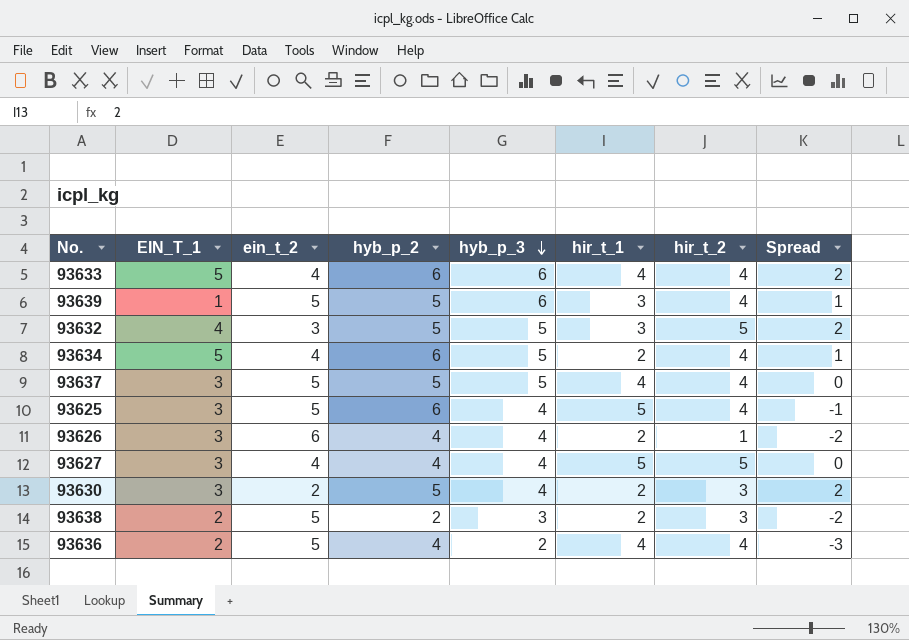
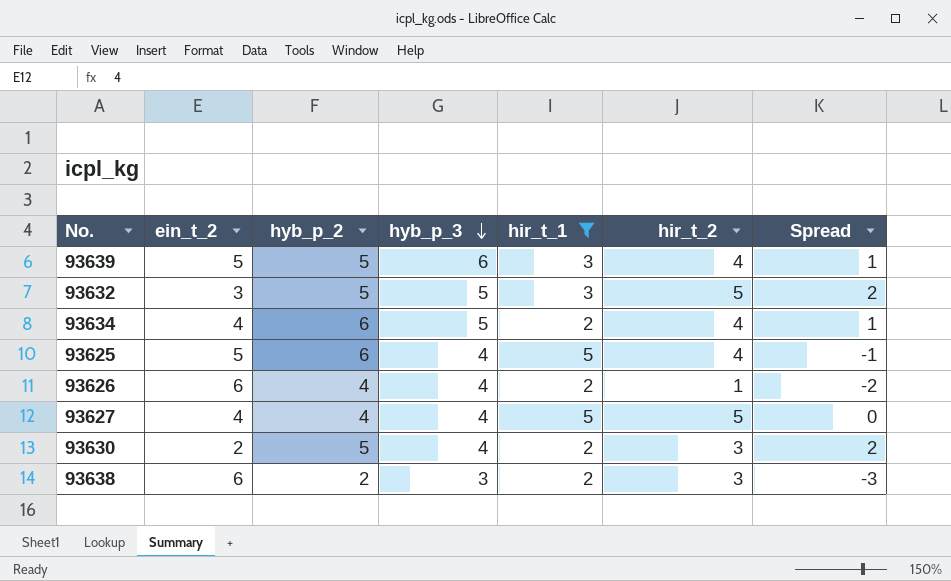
filter: none -> hir_t_1 != 4
column EIN_T_1 | position: 2 -> none
93638 | ein_t_2: 5 -> 6
93638 | Spread: -2 -> -3

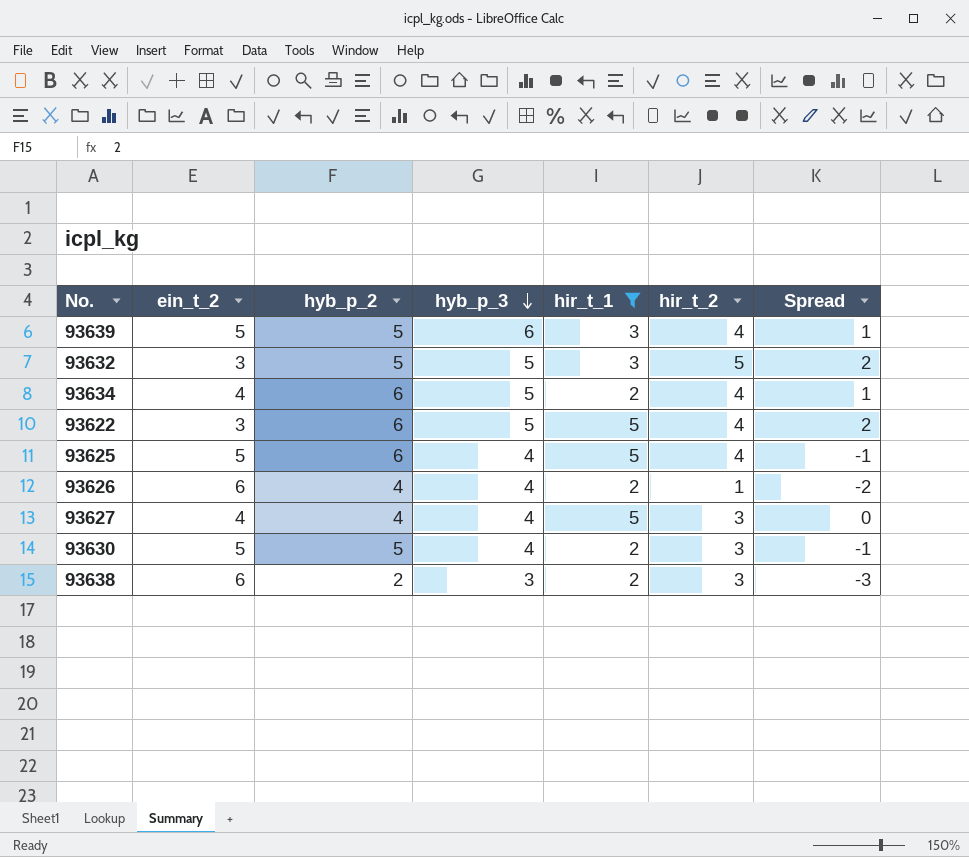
row 93622: none -> 3 | 6 | 5 | 5 | 4 | 2
93627 | hir_t_2: 5 -> 3
93630 | ein_t_2: 2 -> 5
93630 | Spread: 2 -> -1

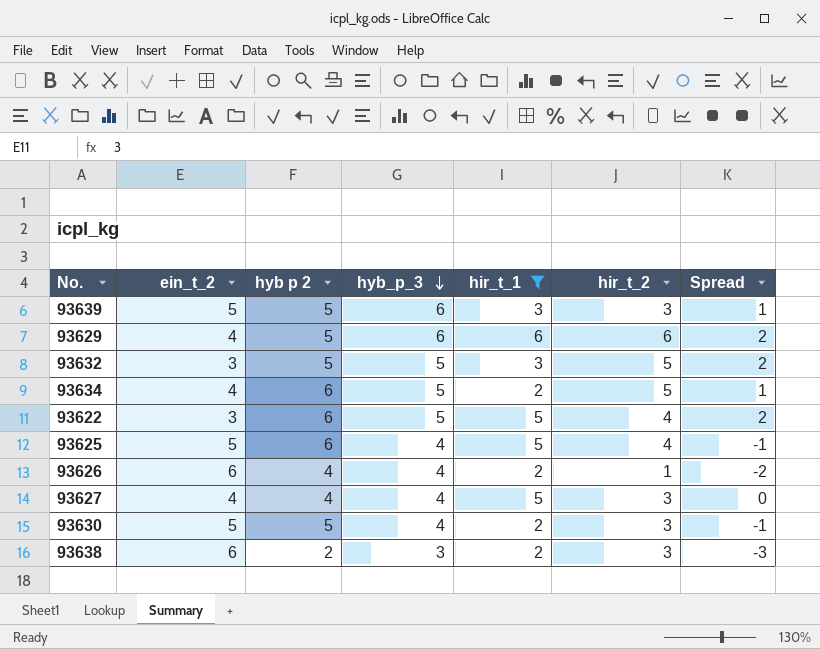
column name: hyb_p_2 -> hyb p 2
93639 | hir_t_2: 4 -> 3
row 93629: none -> 4 | 5 | 6 | 6 | 6 | 2
93634 | hir_t_2: 4 -> 5

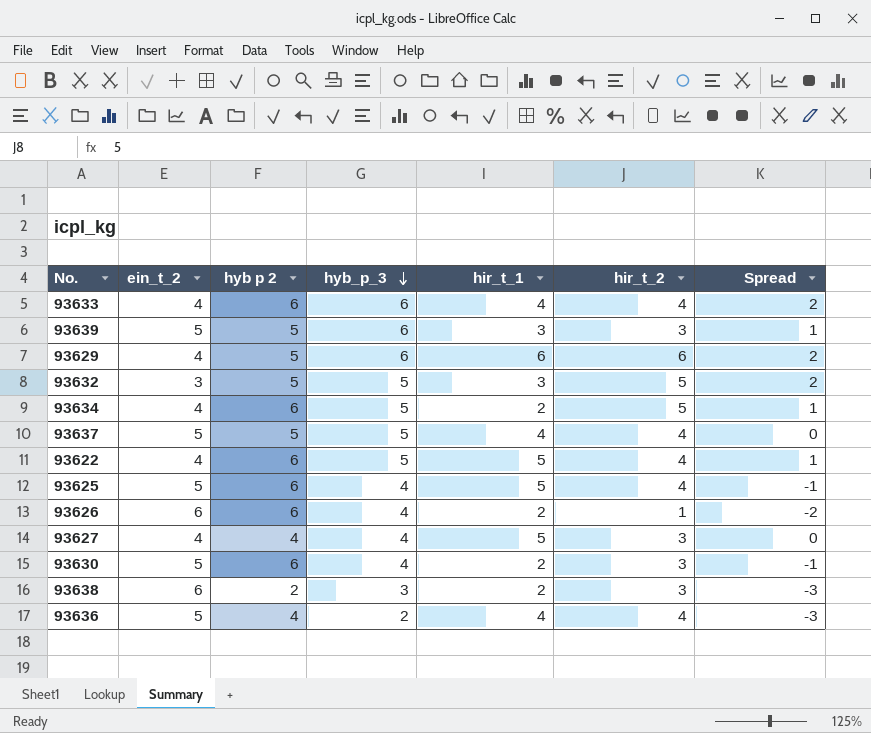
filter: hir_t_1 != 4 -> none
93622 | ein_t_2: 3 -> 4
93622 | Spread: 2 -> 1
93626 | hyb p 2: 4 -> 6
93630 | hyb p 2: 5 -> 6

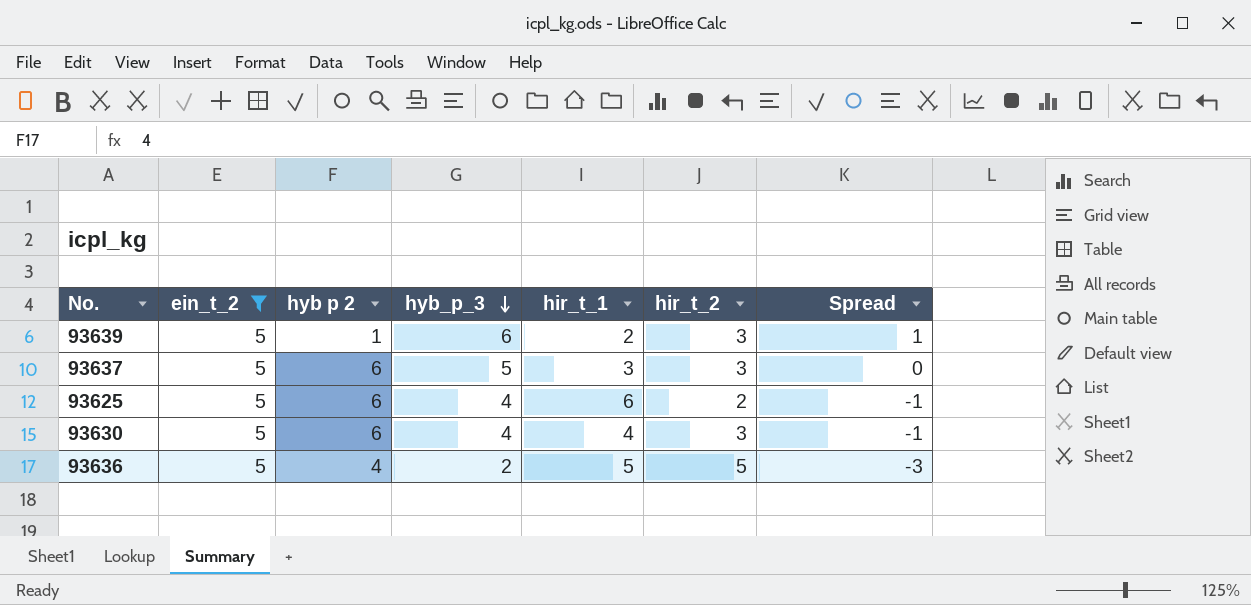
filter: none -> ein_t_2 = 5
93639 | hyb p 2: 5 -> 1
93639 | hir_t_1: 3 -> 2
93637 | hyb p 2: 5 -> 6
93637 | hir_t_1: 4 -> 3
93637 | hir_t_2: 4 -> 3
93625 | hir_t_1: 5 -> 6
93625 | hir_t_2: 4 -> 2
93630 | hir_t_1: 2 -> 4
93636 | hir_t_1: 4 -> 5
93636 | hir_t_2: 4 -> 5

